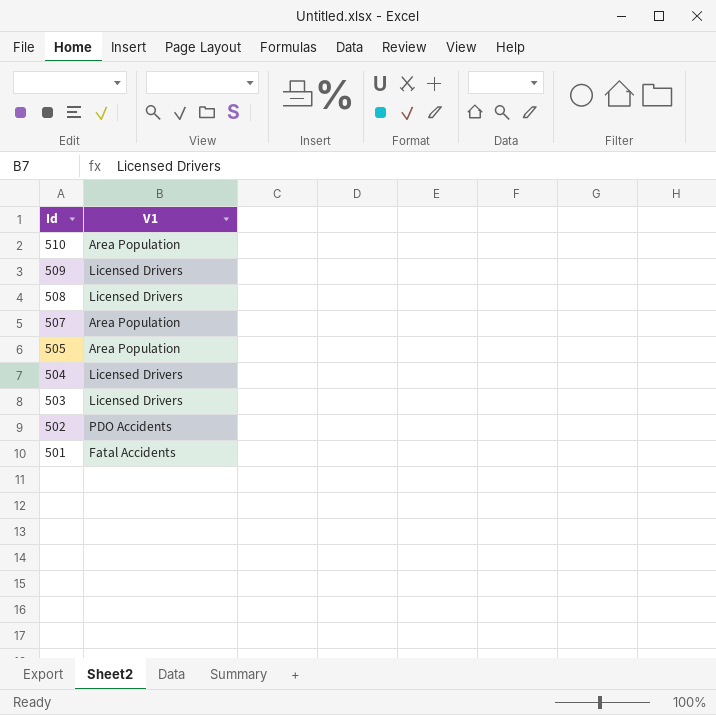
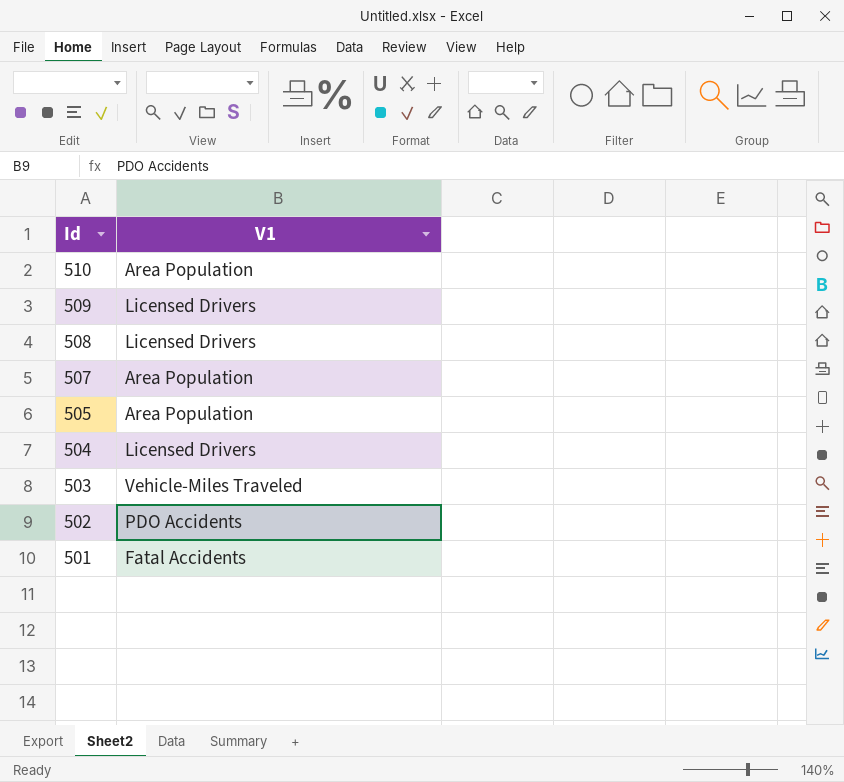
503 | V1: Licensed Drivers -> Vehicle-Miles Traveled

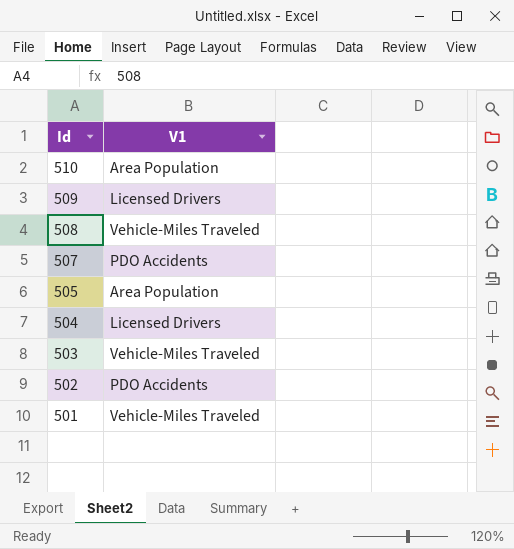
508 | V1: Licensed Drivers -> Vehicle-Miles Traveled
507 | V1: Area Population -> PDO Accidents
501 | V1: Fatal Accidents -> Vehicle-Miles Traveled

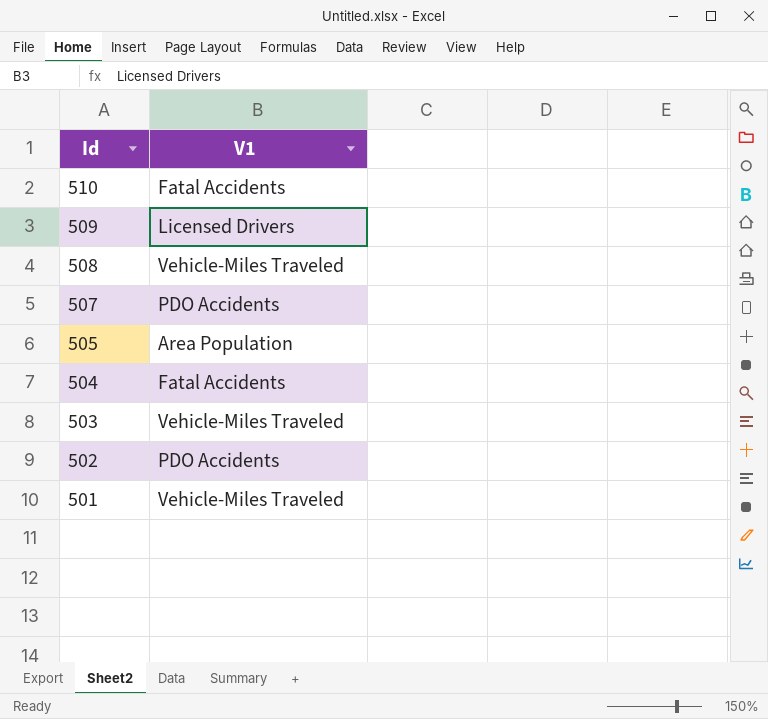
510 | V1: Area Population -> Fatal Accidents
504 | V1: Licensed Drivers -> Fatal Accidents

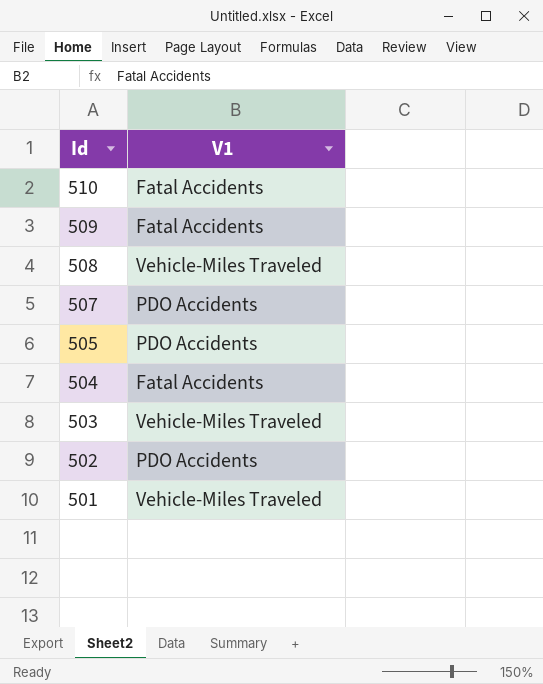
509 | V1: Licensed Drivers -> Fatal Accidents
505 | V1: Area Population -> PDO Accidents

